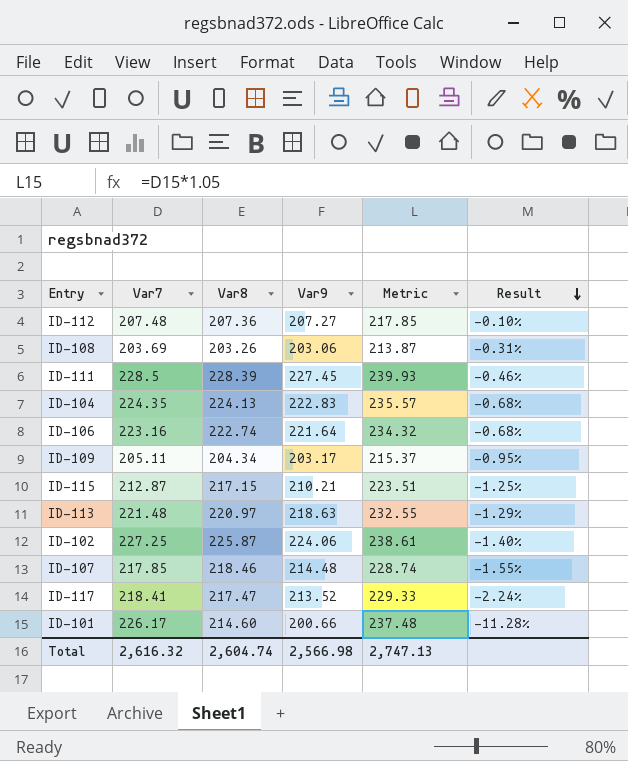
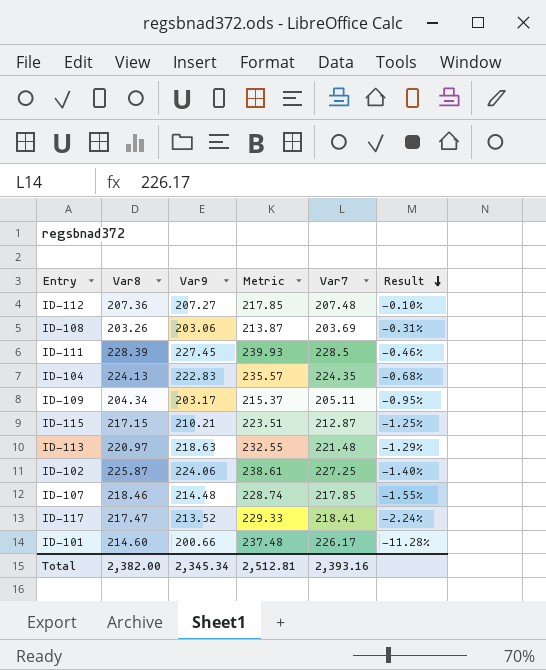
column Var7 | position: 2 -> 5
row ID-106: 223.16 | 222.74 | 221.64 | 234.32 | -0.68% -> none
Total | Var8: 2,604.74 -> 2,382.00
Total | Var9: 2,566.98 -> 2,345.34
Total | Metric: 2,747.13 -> 2,512.81
Total | Var7: 2,616.32 -> 2,393.16

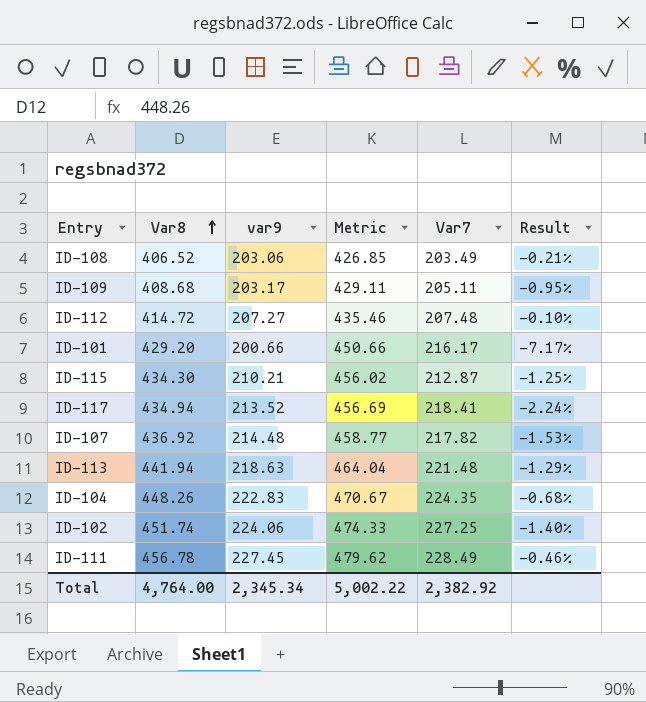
row order: Result descending -> Var8 ascending
column name: Var9 -> var9
column Metric | formula: [Var7] * 1.05 -> [Var8] * 1.05
ID-108 | Var8: 203.26 -> 406.52
ID-108 | Var7: 203.69 -> 203.49
ID-108 | Result: -0.31% -> -0.21%
ID-109 | Var8: 204.34 -> 408.68
ID-112 | Var8: 207.36 -> 414.72
ID-101 | Var8: 214.60 -> 429.20
ID-101 | Var7: 226.17 -> 216.17
ID-101 | Result: -11.28% -> -7.17%
ID-115 | Var8: 217.15 -> 434.30
ID-117 | Var8: 217.47 -> 434.94
ID-107 | Var8: 218.46 -> 436.92
ID-107 | Var7: 217.85 -> 217.82
ID-107 | Result: -1.55% -> -1.53%
ID-113 | Var8: 220.97 -> 441.94
ID-104 | Var8: 224.13 -> 448.26
ID-102 | Var8: 225.87 -> 451.74
ID-111 | Var8: 228.39 -> 456.78
ID-111 | Var7: 228.5 -> 228.49
Total | Var8: 2,382.00 -> 4,764.00
Total | Metric: 2,512.81 -> 5,002.22
Total | Var7: 2,393.16 -> 2,382.92

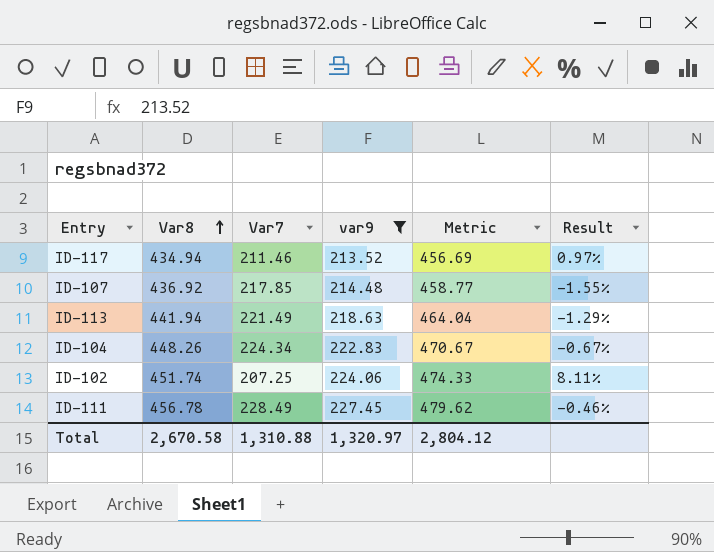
filter: none -> var9 >= 213.52
column Var7 | position: 5 -> 3
ID-117 | Var7: 218.41 -> 211.46
ID-117 | Result: -2.24% -> 0.97%
ID-107 | Var7: 217.82 -> 217.85
ID-107 | Result: -1.53% -> -1.55%
ID-113 | Var7: 221.48 -> 221.49
ID-104 | Var7: 224.35 -> 224.34
ID-104 | Result: -0.68% -> -0.67%
ID-102 | Var7: 227.25 -> 207.25
ID-102 | Result: -1.40% -> 8.11%
Total | Var8: 4,764.00 -> 2,670.58
Total | Var7: 2,382.92 -> 1,310.88
Total | var9: 2,345.34 -> 1,320.97
Total | Metric: 5,002.22 -> 2,804.12

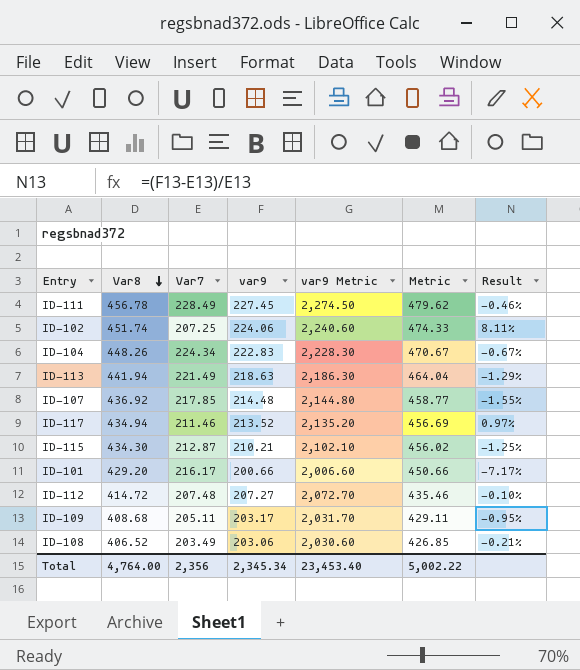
filter: var9 >= 213.52 -> none
row order: Var8 ascending -> Var8 descending
column var9 Metric | formula: none -> [var9] * 10
Total | Var8: 2,670.58 -> 4,764.00
Total | Var7: 1,310.88 -> 2,356
Total | var9: 1,320.97 -> 2,345.34
Total | Metric: 2,804.12 -> 5,002.22

